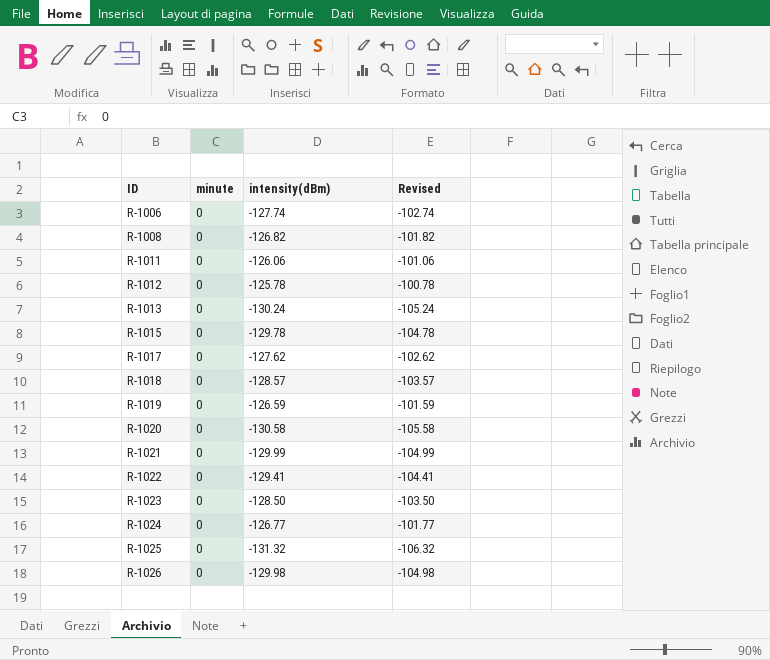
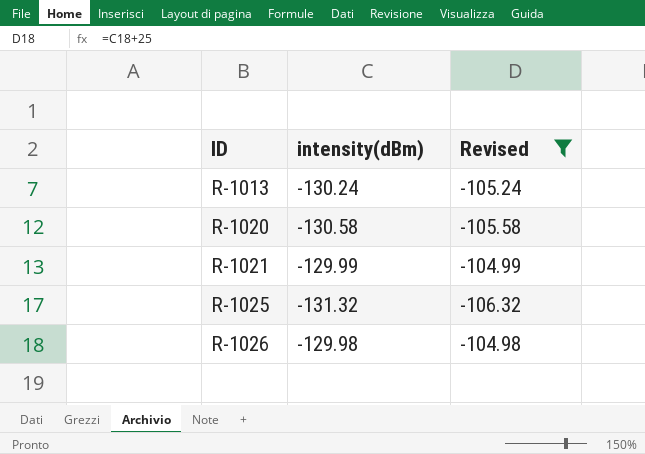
filter: none -> Revised <= -104.98
column minute | position: 2 -> none

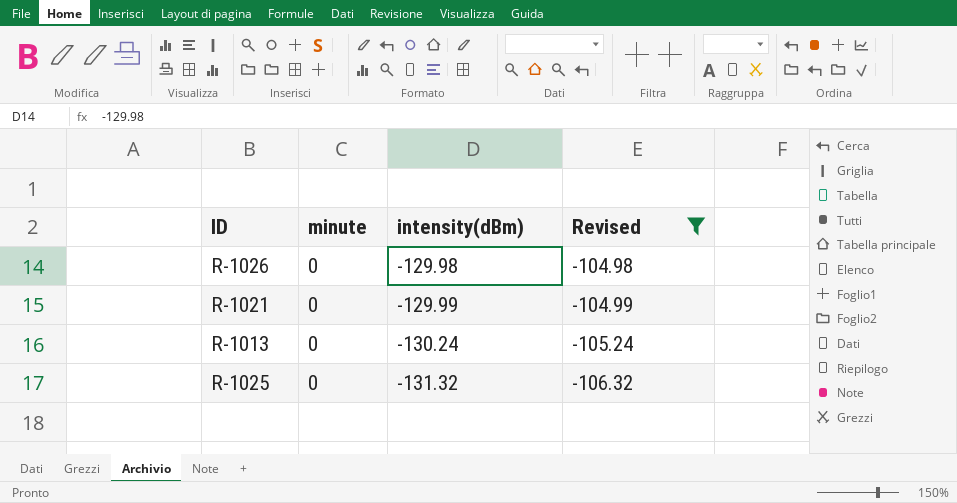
row order: ID ascending -> intensity(dBm) descending
column minute | position: none -> 2
row R-1020: -130.58 | -105.58 -> none

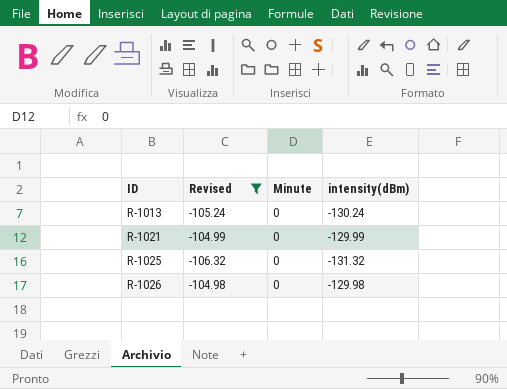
row order: intensity(dBm) descending -> ID ascending
column Revised | position: 4 -> 2
column name: minute -> Minute

